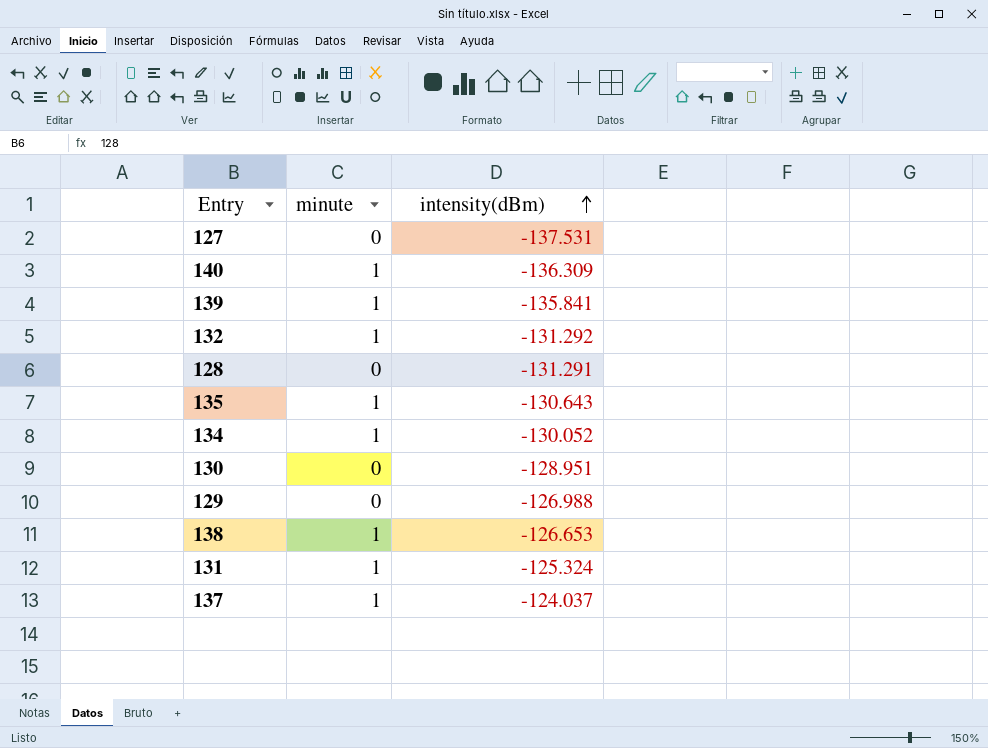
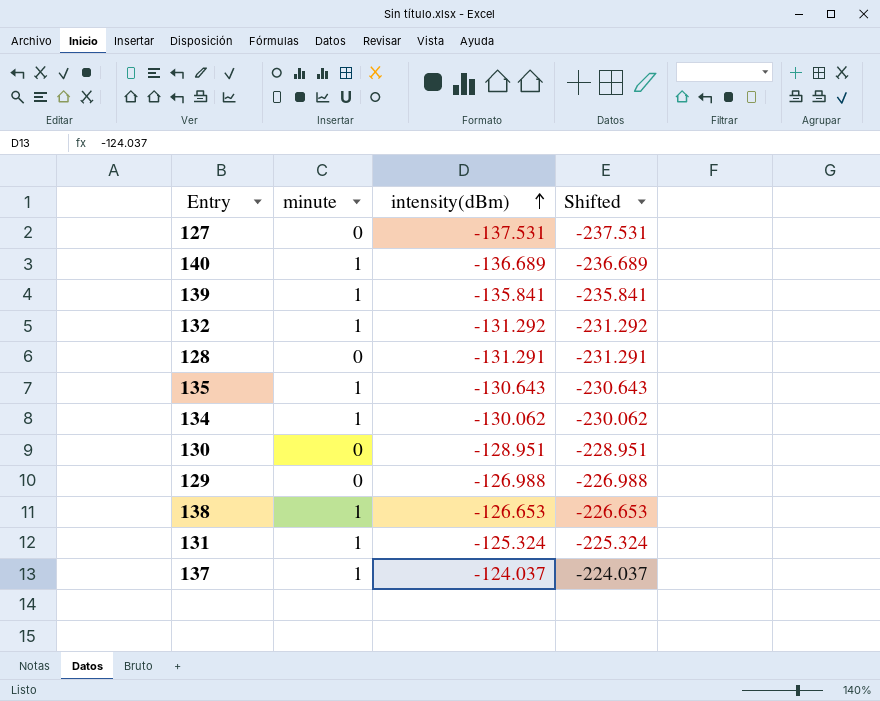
column Shifted | formula: none -> [intensity(dBm)] - 100
140 | intensity(dBm): -136.309 -> -136.689
134 | intensity(dBm): -130.052 -> -130.062

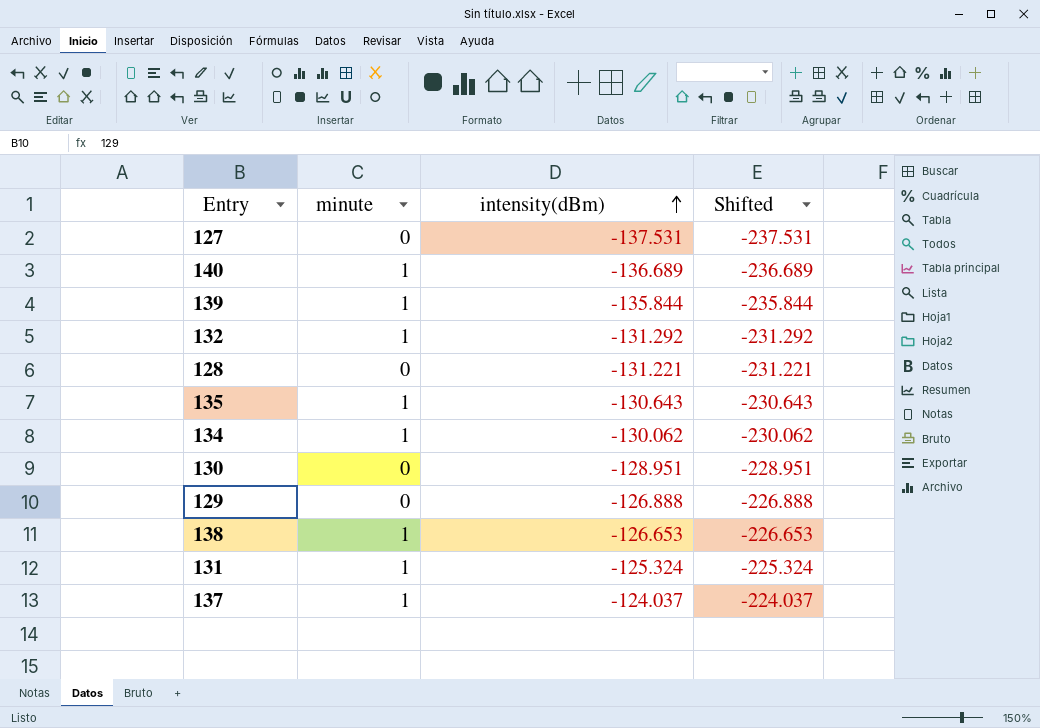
139 | intensity(dBm): -135.841 -> -135.844
139 | Shifted: -235.841 -> -235.844
128 | intensity(dBm): -131.291 -> -131.221
128 | Shifted: -231.291 -> -231.221
129 | intensity(dBm): -126.988 -> -126.888
129 | Shifted: -226.988 -> -226.888

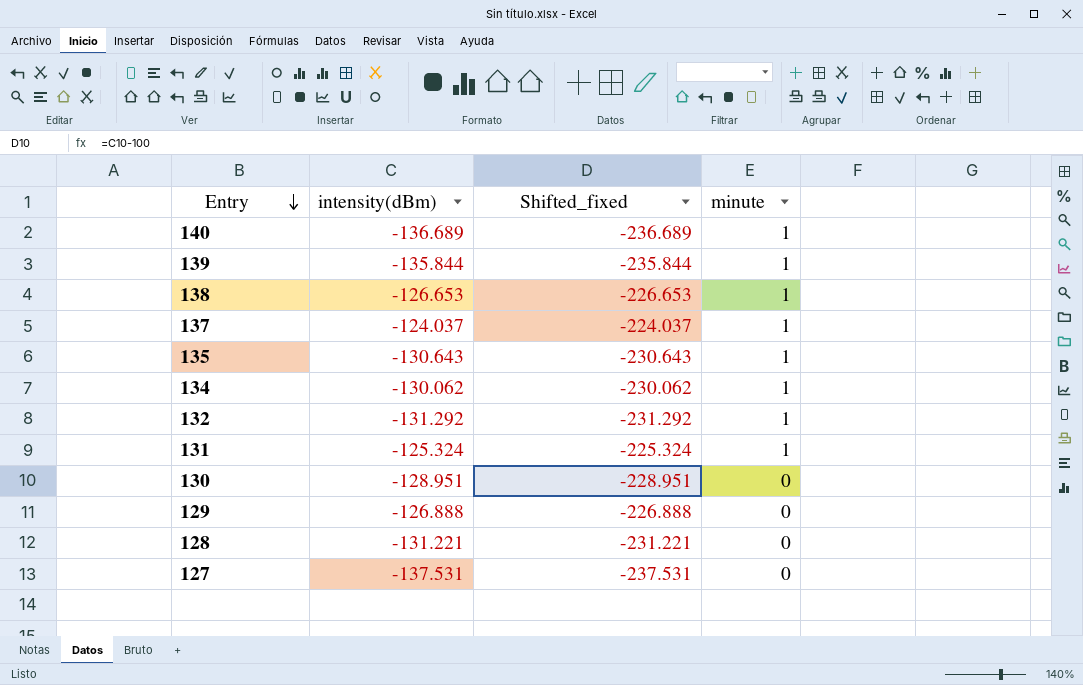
row order: intensity(dBm) ascending -> Entry descending
column name: Shifted -> Shifted_fixed
column minute | position: 2 -> 4

